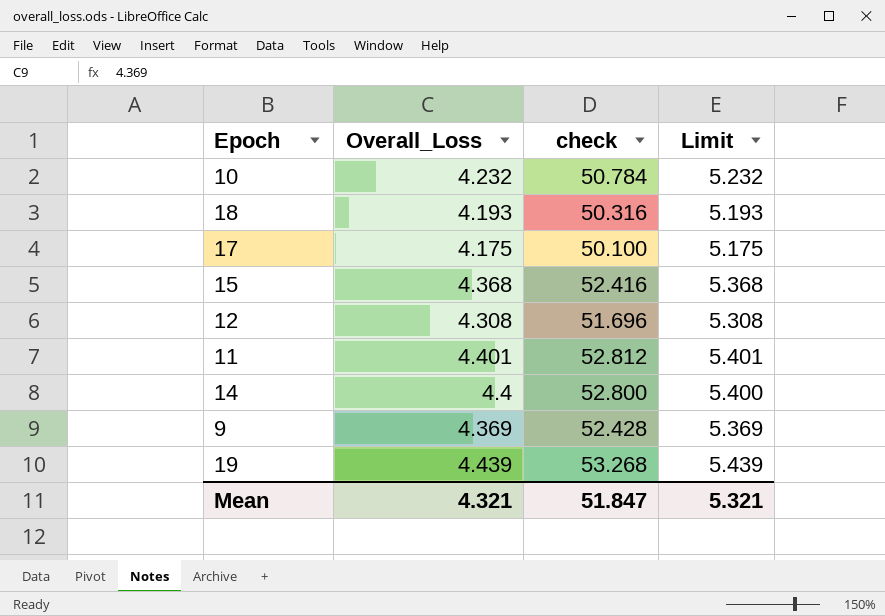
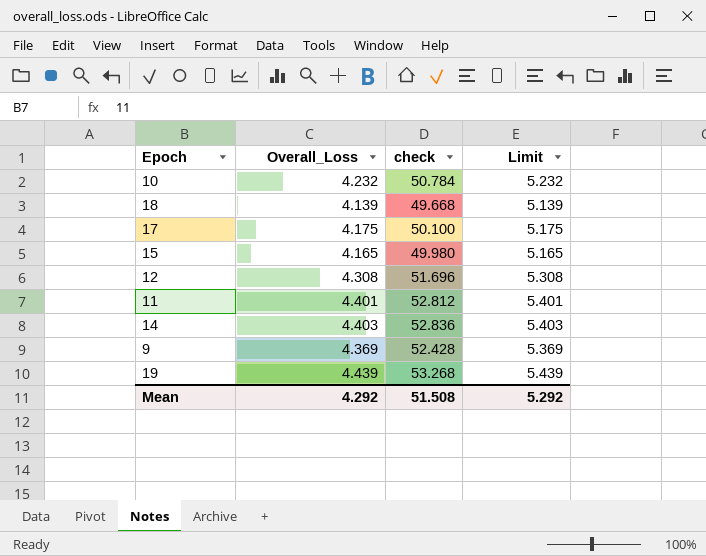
18 | Overall_Loss: 4.193 -> 4.139
18 | check: 50.316 -> 49.668
18 | Limit: 5.193 -> 5.139
15 | Overall_Loss: 4.368 -> 4.165
15 | check: 52.416 -> 49.980
15 | Limit: 5.368 -> 5.165
14 | Overall_Loss: 4.4 -> 4.403
14 | check: 52.800 -> 52.836
14 | Limit: 5.400 -> 5.403
Mean | Overall_Loss: 4.321 -> 4.292
Mean | check: 51.847 -> 51.508
Mean | Limit: 5.321 -> 5.292

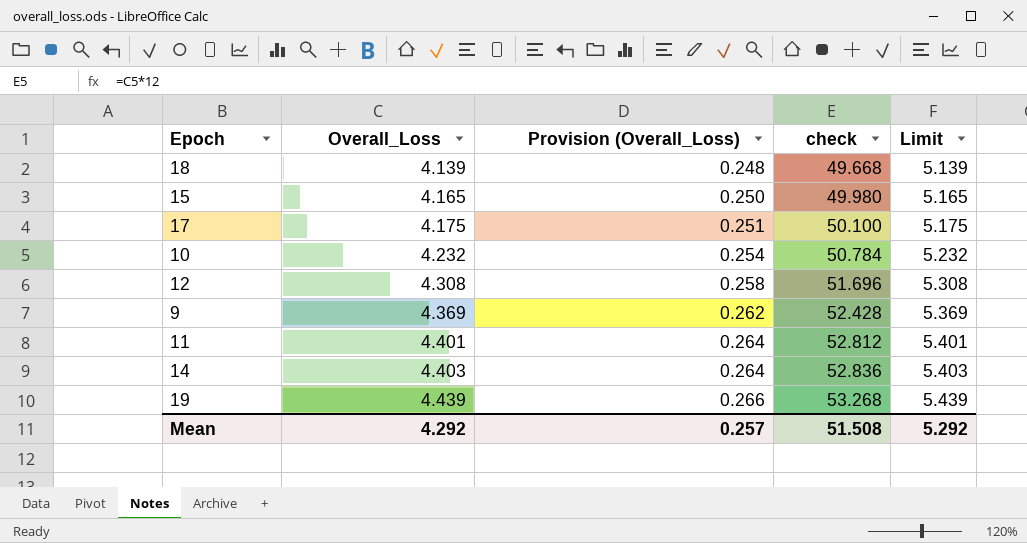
row order: none -> Overall_Loss ascending
column Provision (Overall_Loss) | formula: none -> [Overall_Loss] * 0.06

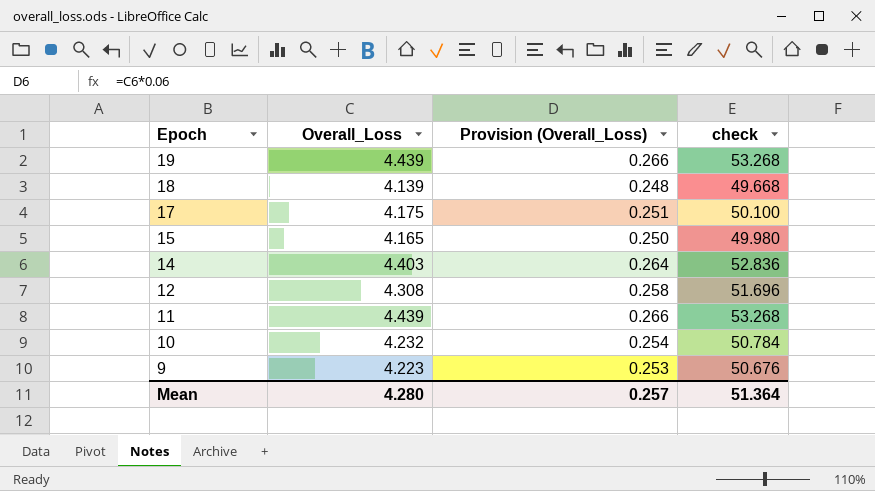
row order: Overall_Loss ascending -> Epoch descending
column Limit | formula: [Overall_Loss] + 1 -> none
11 | Overall_Loss: 4.401 -> 4.439
11 | Provision (Overall_Loss): 0.264 -> 0.266
11 | check: 52.812 -> 53.268
9 | Overall_Loss: 4.369 -> 4.223
9 | Provision (Overall_Loss): 0.262 -> 0.253
9 | check: 52.428 -> 50.676
Mean | Overall_Loss: 4.292 -> 4.280
Mean | check: 51.508 -> 51.364

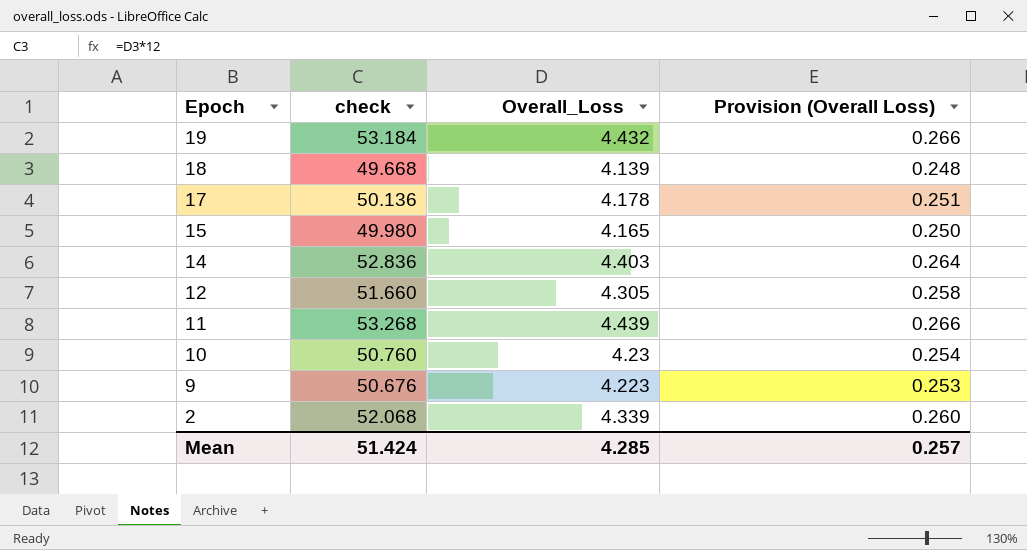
column check | position: 4 -> 2
column name: Provision (Overall_Loss) -> Provision (Overall Loss)
19 | check: 53.268 -> 53.184
19 | Overall_Loss: 4.439 -> 4.432
17 | check: 50.100 -> 50.136
17 | Overall_Loss: 4.175 -> 4.178
12 | check: 51.696 -> 51.660
12 | Overall_Loss: 4.308 -> 4.305
10 | check: 50.784 -> 50.760
10 | Overall_Loss: 4.232 -> 4.23
row 2: none -> 52.068 | 4.339 | 0.260
Mean | check: 51.364 -> 51.424
Mean | Overall_Loss: 4.280 -> 4.285

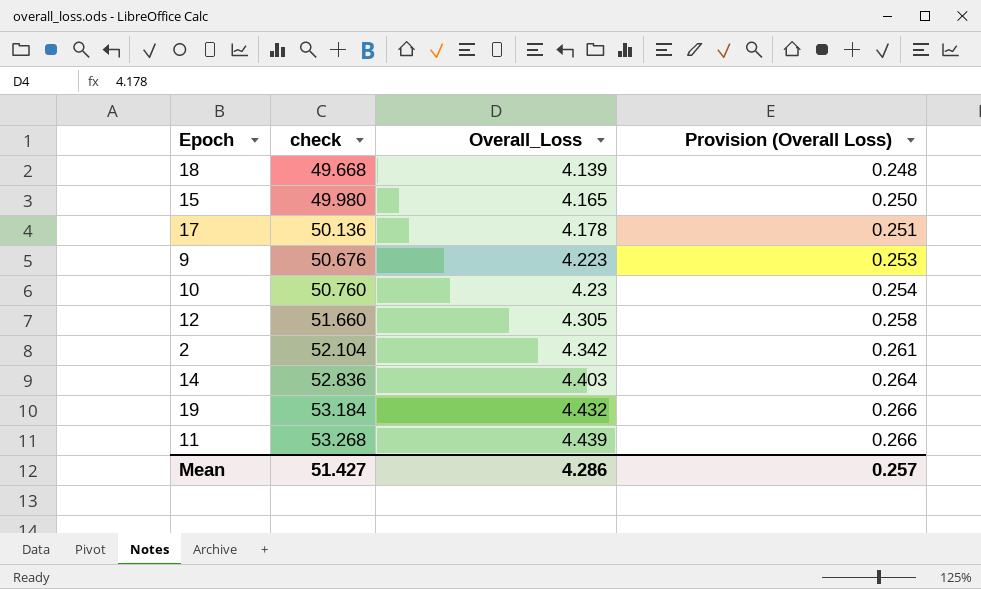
row order: Epoch descending -> check ascending
2 | check: 52.068 -> 52.104
2 | Overall_Loss: 4.339 -> 4.342
2 | Provision (Overall Loss): 0.260 -> 0.261
Mean | check: 51.424 -> 51.427
Mean | Overall_Loss: 4.285 -> 4.286

